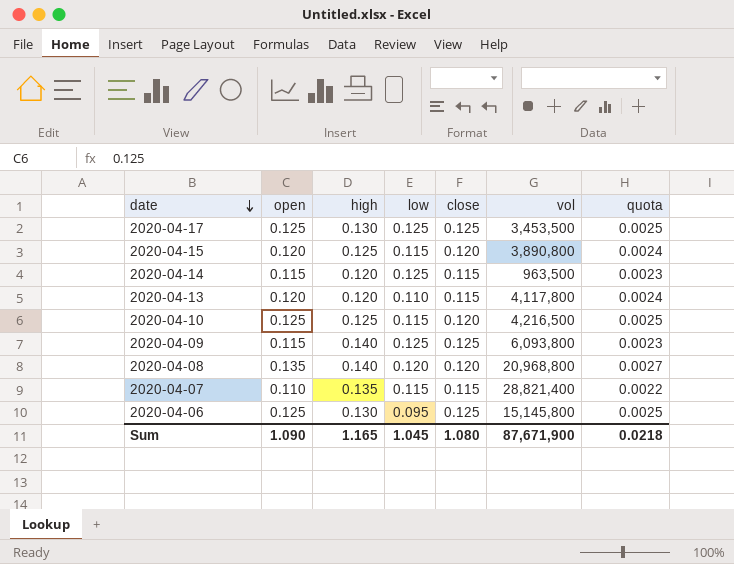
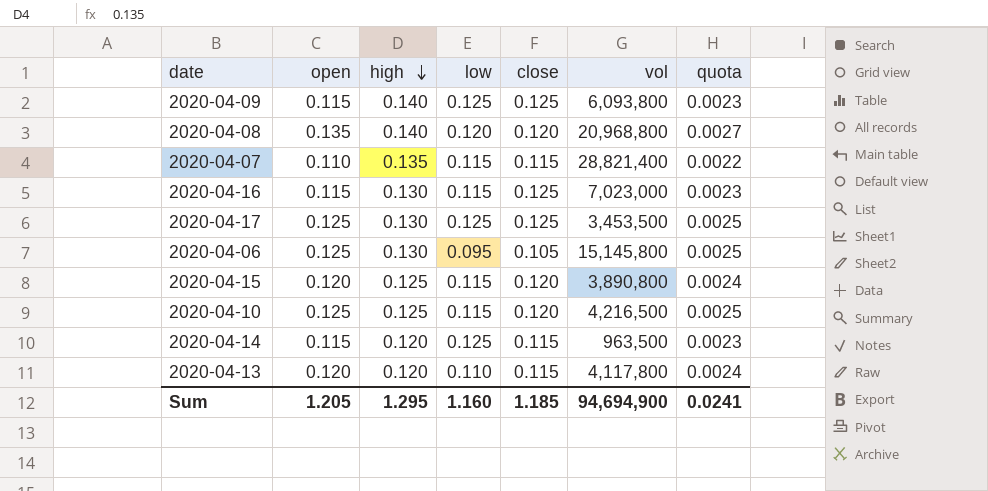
row order: date descending -> high descending
row 2020-04-16: none -> 0.115 | 0.130 | 0.115 | 0.125 | 7,023,000 | 0.0023
2020-04-06 | close: 0.125 -> 0.105
Sum | open: 1.090 -> 1.205
Sum | high: 1.165 -> 1.295
Sum | low: 1.045 -> 1.160
Sum | close: 1.080 -> 1.185
Sum | vol: 87,671,900 -> 94,694,900
Sum | quota: 0.0218 -> 0.0241

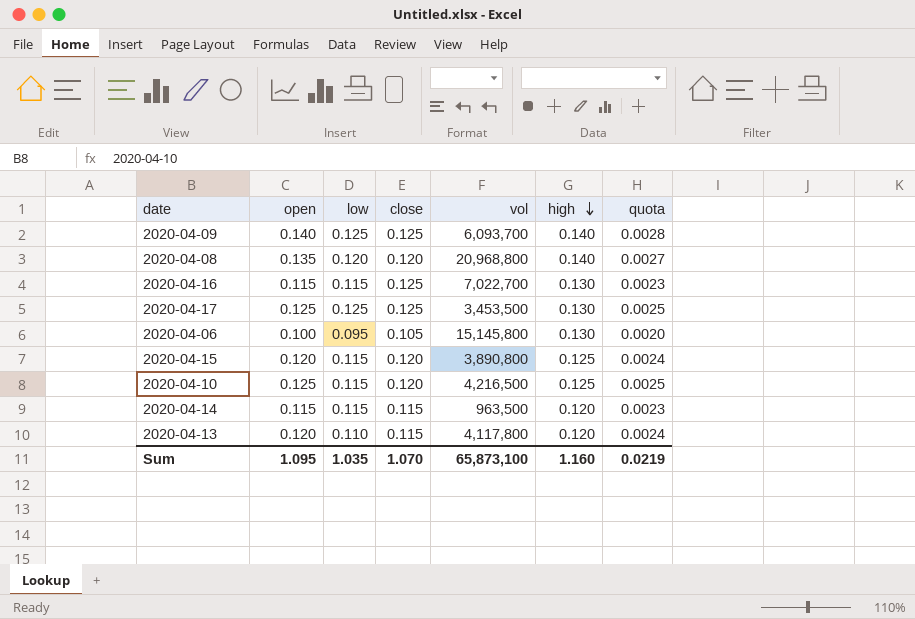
column high | position: 3 -> 6
row 2020-04-07: 0.110 | 0.135 | 0.115 | 0.115 | 28,821,400 | 0.0022 -> none
2020-04-09 | open: 0.115 -> 0.140
2020-04-09 | vol: 6,093,800 -> 6,093,700
2020-04-09 | quota: 0.0023 -> 0.0028
2020-04-16 | vol: 7,023,000 -> 7,022,700
2020-04-06 | open: 0.125 -> 0.100
2020-04-06 | quota: 0.0025 -> 0.0020
2020-04-14 | low: 0.125 -> 0.115
Sum | open: 1.205 -> 1.095
Sum | low: 1.160 -> 1.035
Sum | close: 1.185 -> 1.070
Sum | vol: 94,694,900 -> 65,873,100
Sum | high: 1.295 -> 1.160
Sum | quota: 0.0241 -> 0.0219

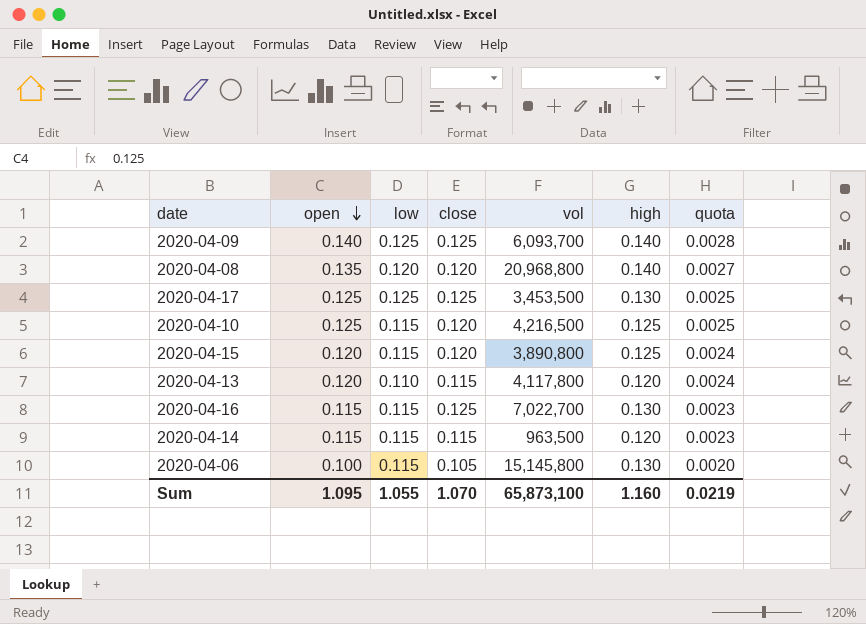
row order: high descending -> open descending
2020-04-06 | low: 0.095 -> 0.115
Sum | low: 1.035 -> 1.055

